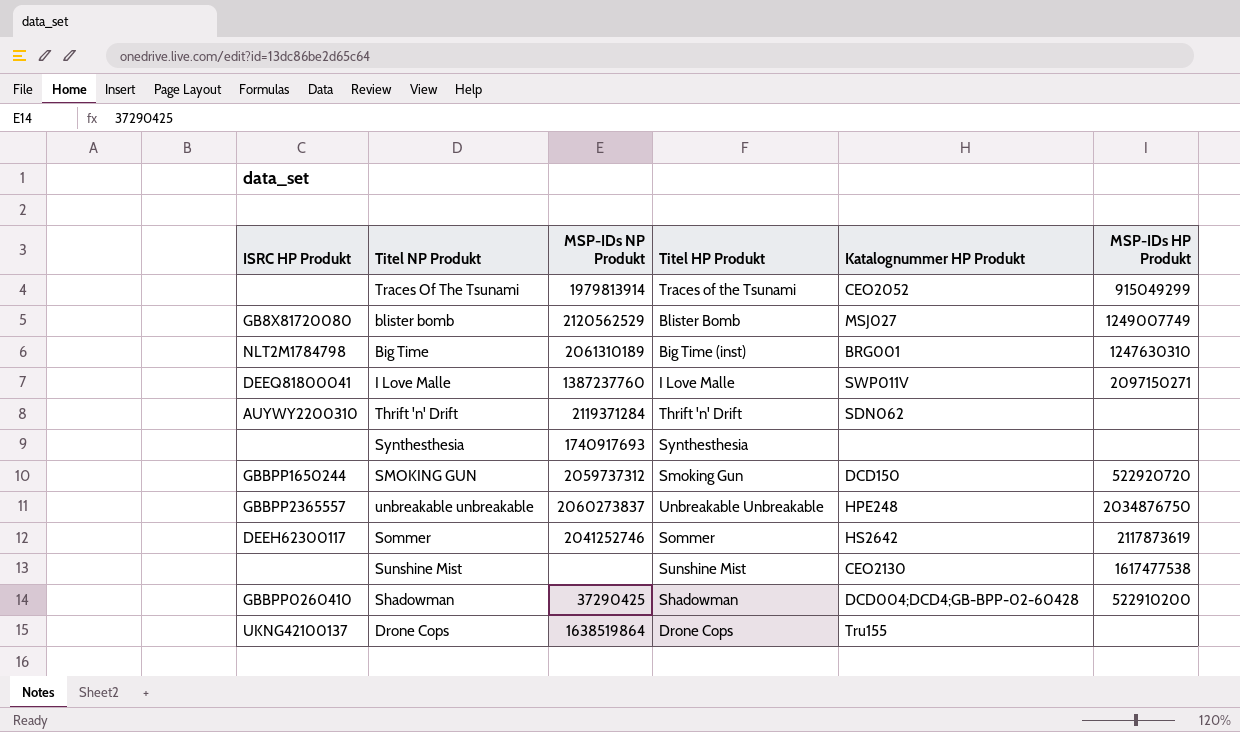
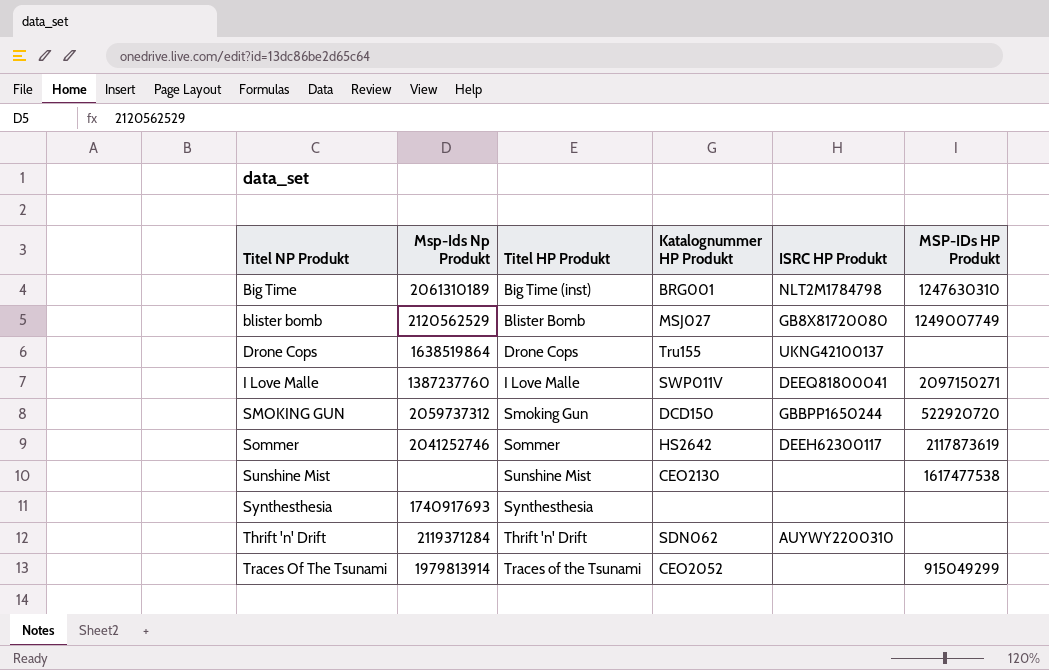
row order: none -> Titel NP Produkt ascending
column name: MSP-IDs NP Produkt -> Msp-Ids Np Produkt
column ISRC HP Produkt | position: 1 -> 5
row unbreakable unbreakable: GBBPP2365557 | 2060273837 | Unbreakable Unbreakable | HPE248 | 2034876750 -> none
row Shadowman: GBBPP0260410 | 37290425 | Shadowman | DCD004;DCD4;GB-BPP-02-60428 | 522910200 -> none

